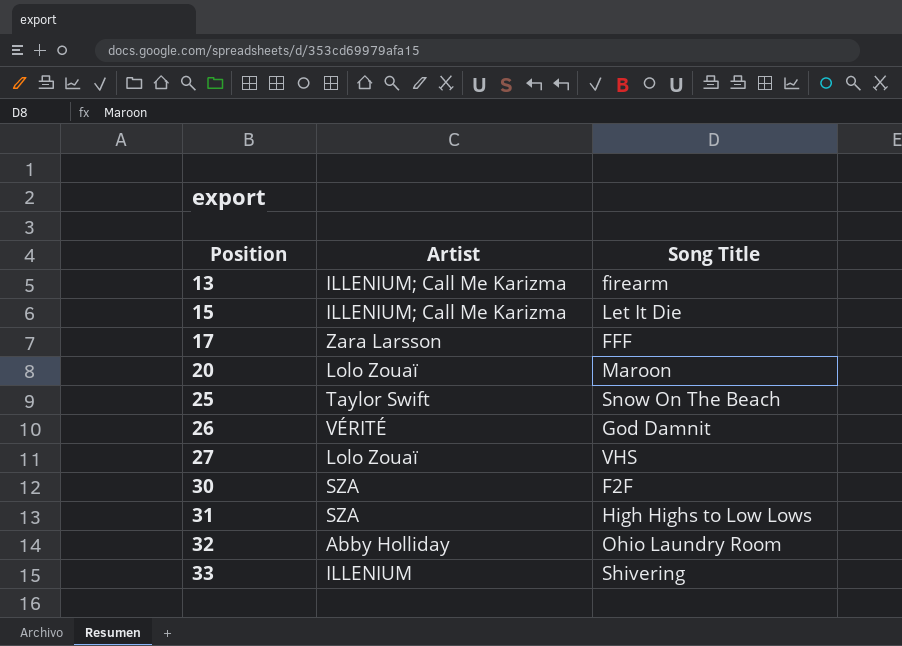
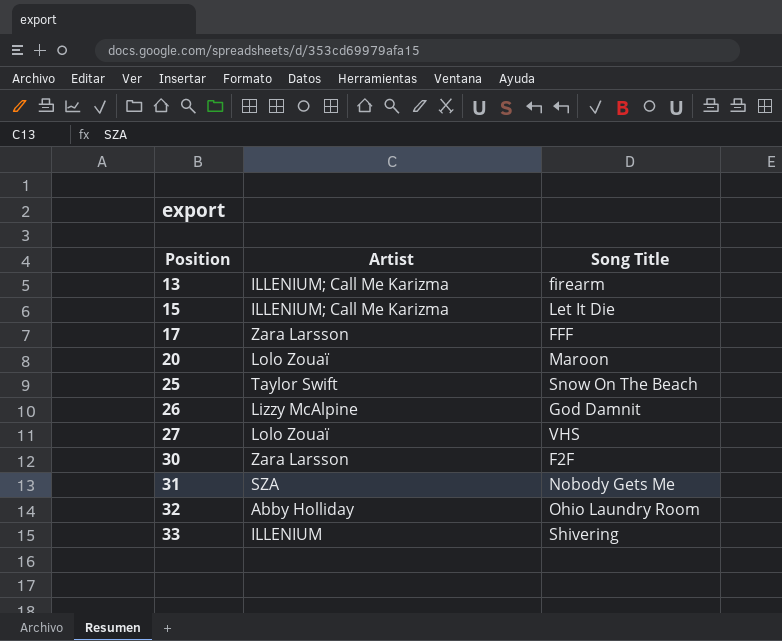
26 | Artist: VÉRITÉ -> Lizzy McAlpine
30 | Artist: SZA -> Zara Larsson
31 | Song Title: High Highs to Low Lows -> Nobody Gets Me

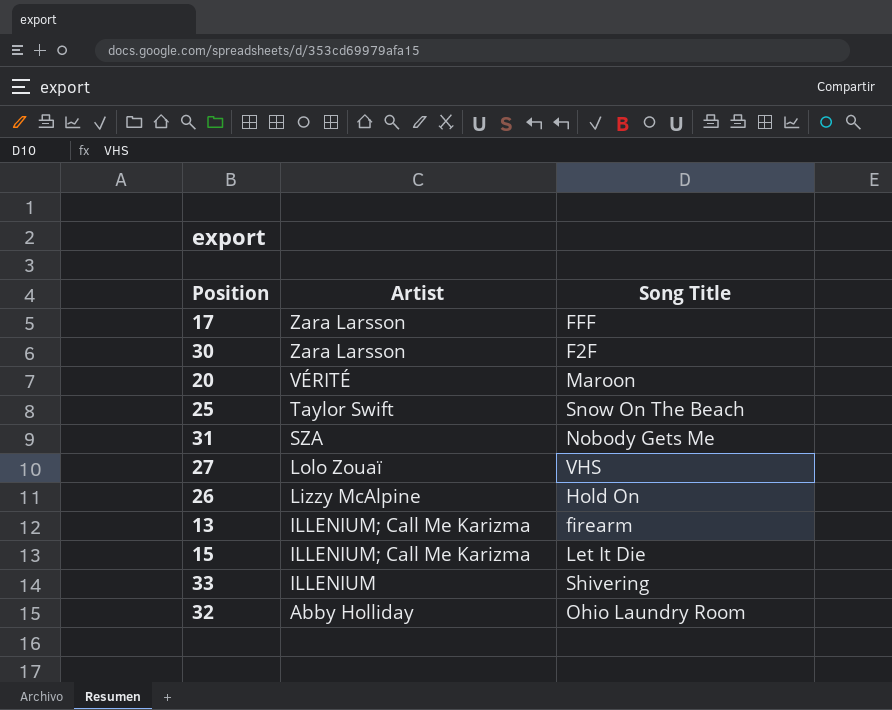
row order: Position ascending -> Artist descending
20 | Artist: Lolo Zouaï -> VÉRITÉ
26 | Song Title: God Damnit -> Hold On

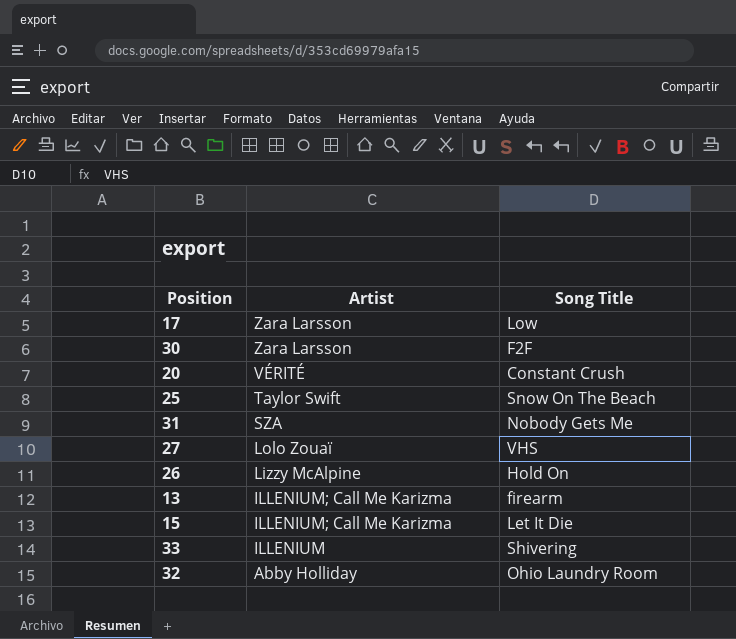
17 | Song Title: FFF -> Low
20 | Song Title: Maroon -> Constant Crush

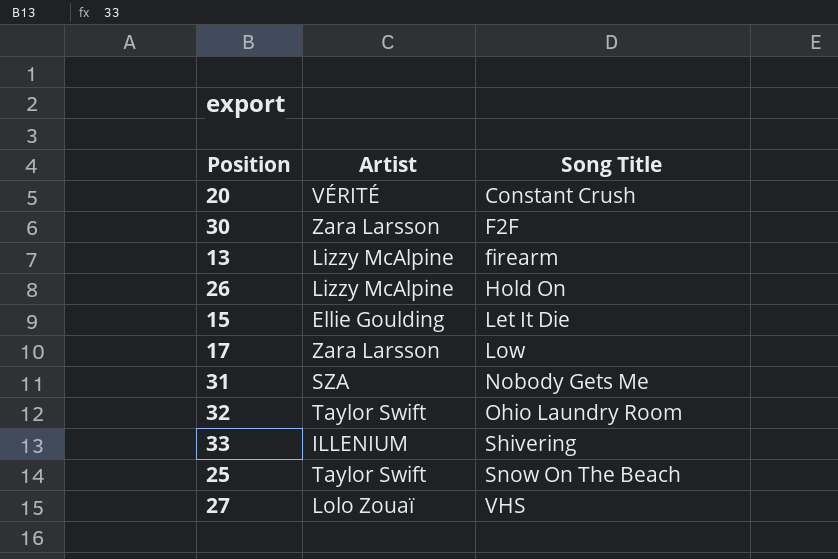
row order: Artist descending -> Song Title ascending
13 | Artist: ILLENIUM; Call Me Karizma -> Lizzy McAlpine
15 | Artist: ILLENIUM; Call Me Karizma -> Ellie Goulding
32 | Artist: Abby Holliday -> Taylor Swift

